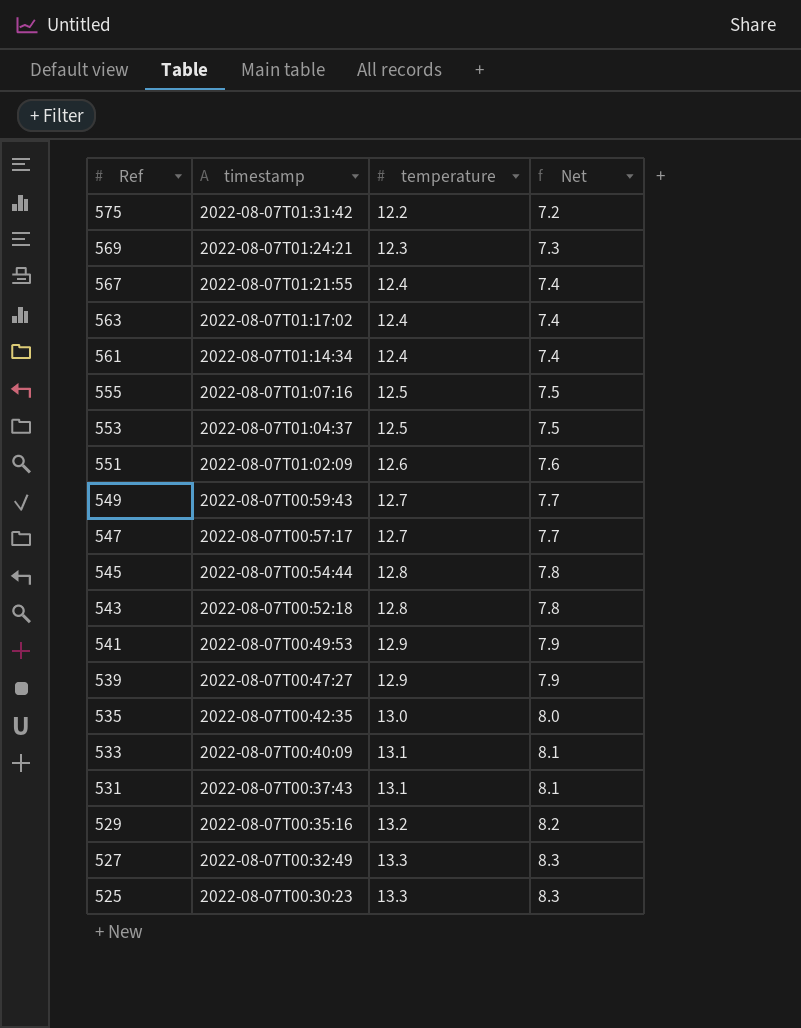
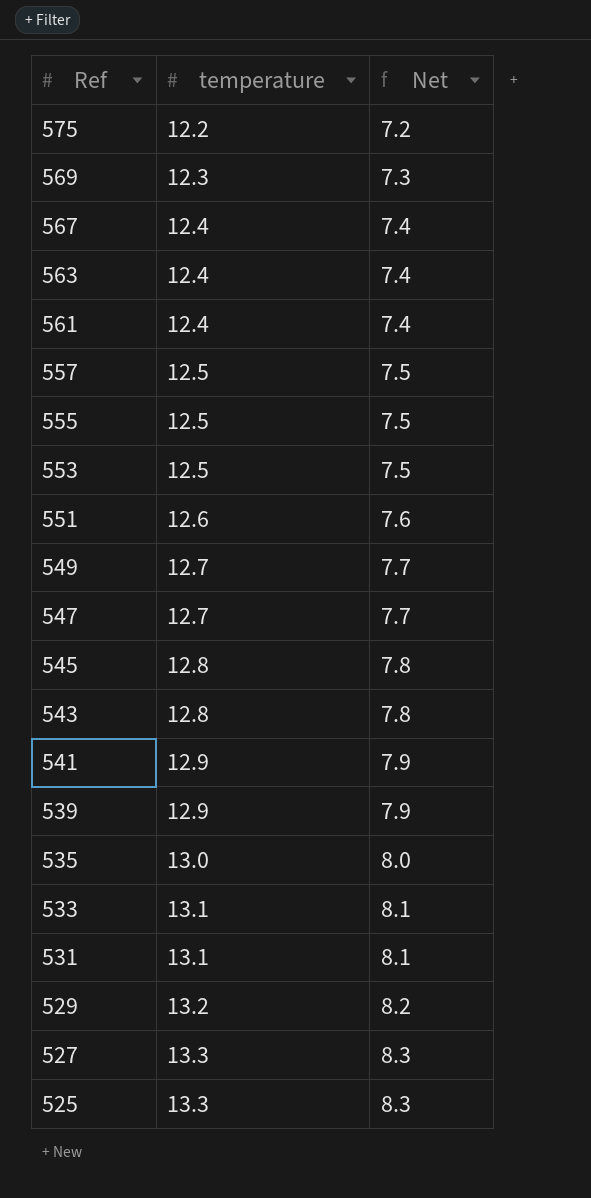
column timestamp | position: 2 -> none
row 557: none -> 12.5 | 7.5

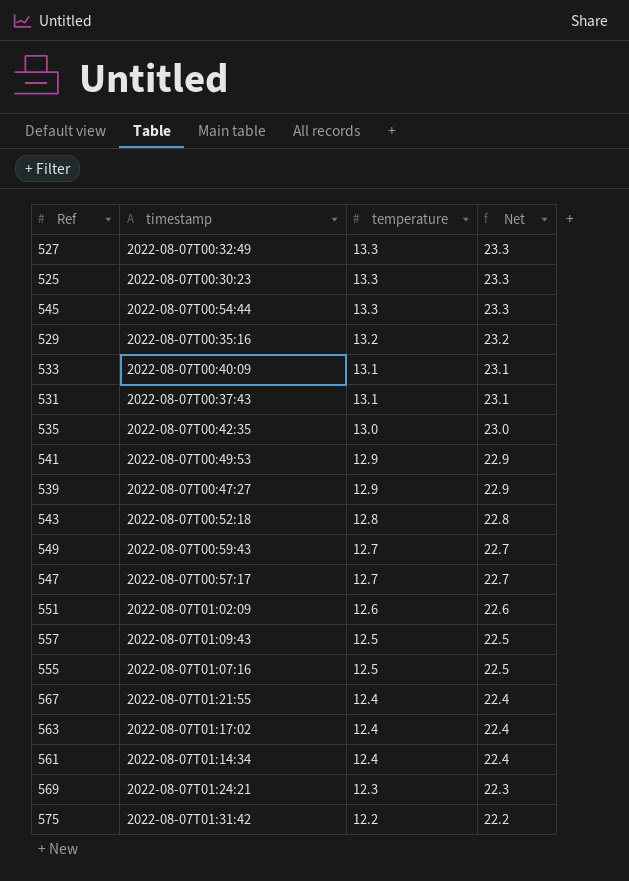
row order: Ref descending -> temperature descending
column timestamp | position: none -> 2
column Net | formula: [temperature] - 5 -> [temperature] + 10
row 553: 12.5 | 7.5 -> none
545 | temperature: 12.8 -> 13.3

